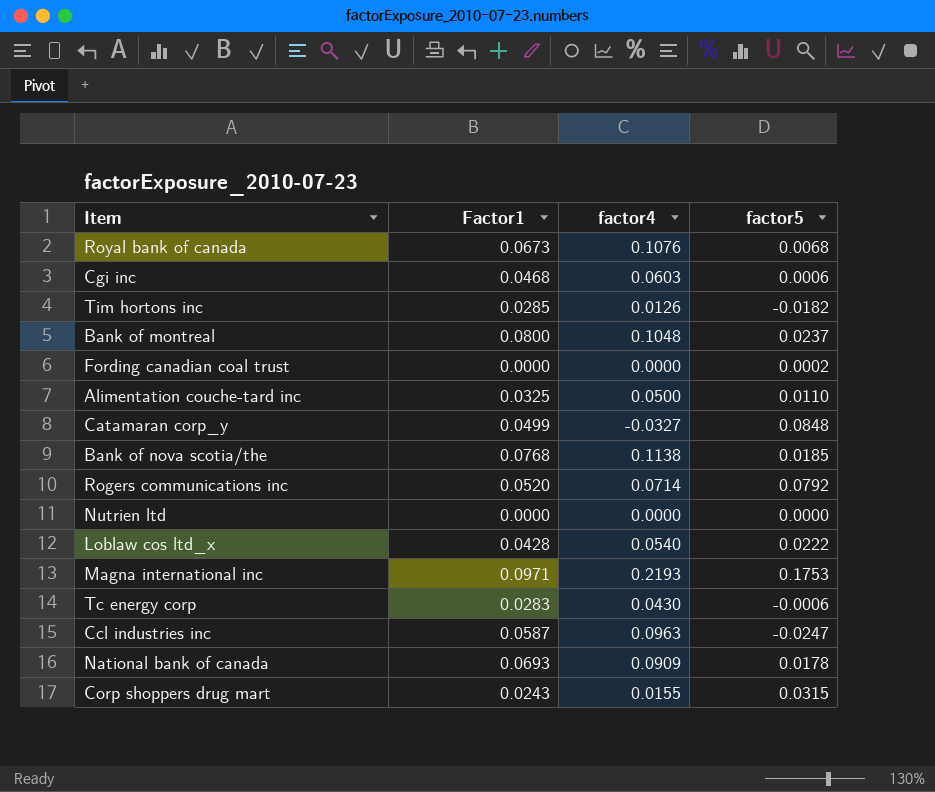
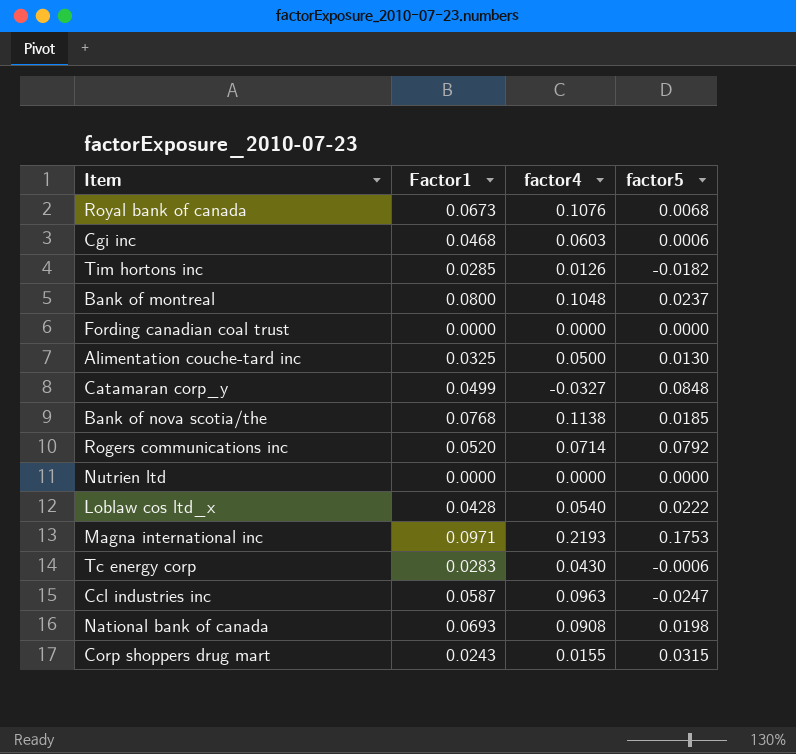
Fording canadian coal trust | factor5: 0.0002 -> 0.0000
Alimentation couche-tard inc | factor5: 0.0110 -> 0.0130
National bank of canada | factor4: 0.0909 -> 0.0908
National bank of canada | factor5: 0.0178 -> 0.0198

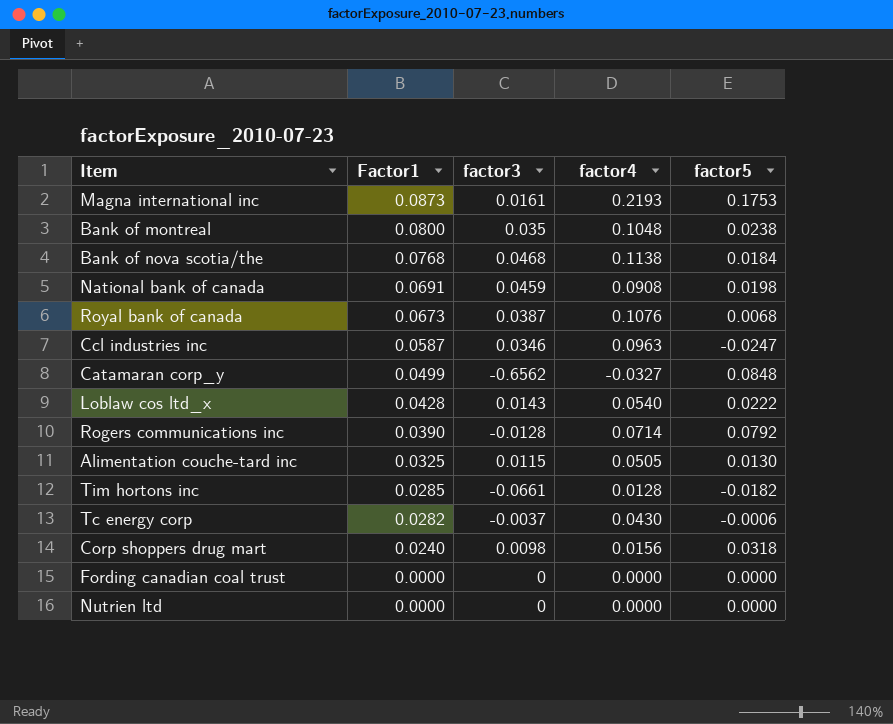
row order: none -> Factor1 descending
column factor3 | position: none -> 3
row Cgi inc: 0.0468 | 0.0603 | 0.0006 -> none
Magna international inc | Factor1: 0.0971 -> 0.0873
Bank of montreal | factor5: 0.0237 -> 0.0238
Bank of nova scotia/the | factor5: 0.0185 -> 0.0184
National bank of canada | Factor1: 0.0693 -> 0.0691
Rogers communications inc | Factor1: 0.0520 -> 0.0390
Alimentation couche-tard inc | factor4: 0.0500 -> 0.0505
Tim hortons inc | factor4: 0.0126 -> 0.0128
Tc energy corp | Factor1: 0.0283 -> 0.0282
Corp shoppers drug mart | Factor1: 0.0243 -> 0.0240
Corp shoppers drug mart | factor4: 0.0155 -> 0.0156
Corp shoppers drug mart | factor5: 0.0315 -> 0.0318

